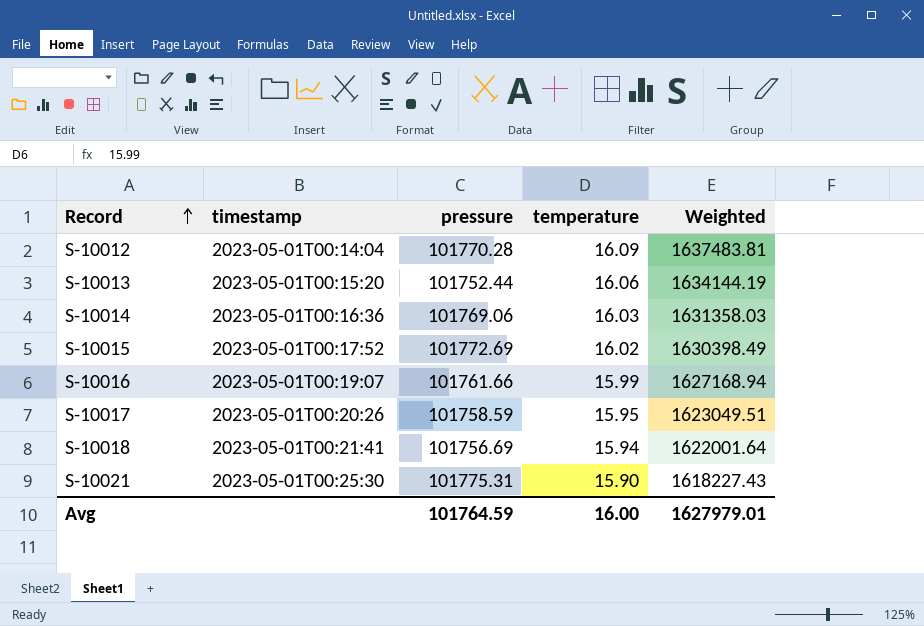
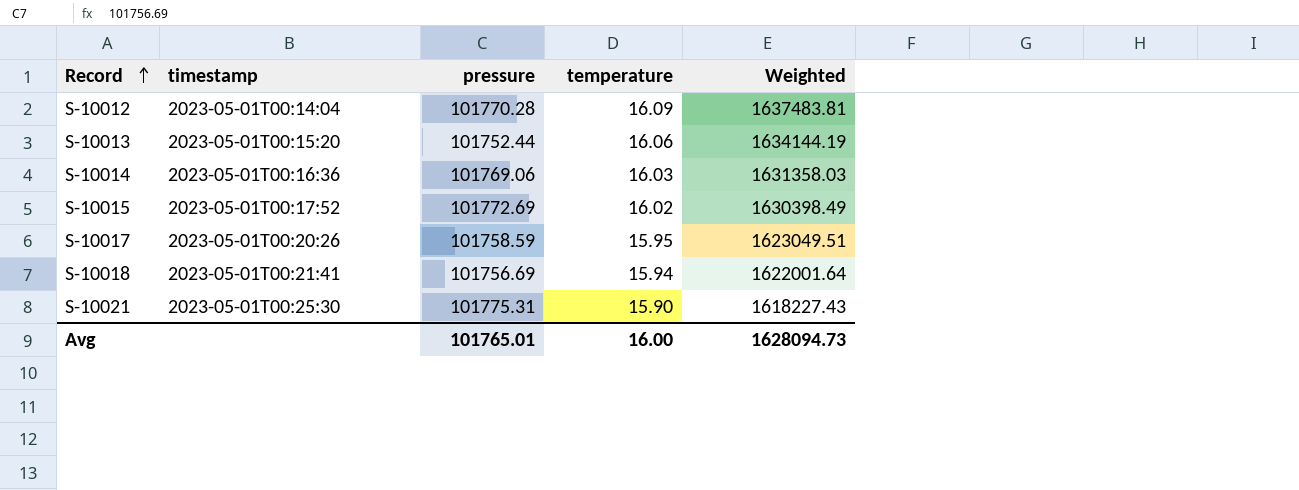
row S-10016: 2023-05-01T00:19:07 | 101761.66 | 15.99 | 1627168.94 -> none
Avg | pressure: 101764.59 -> 101765.01
Avg | Weighted: 1627979.01 -> 1628094.73

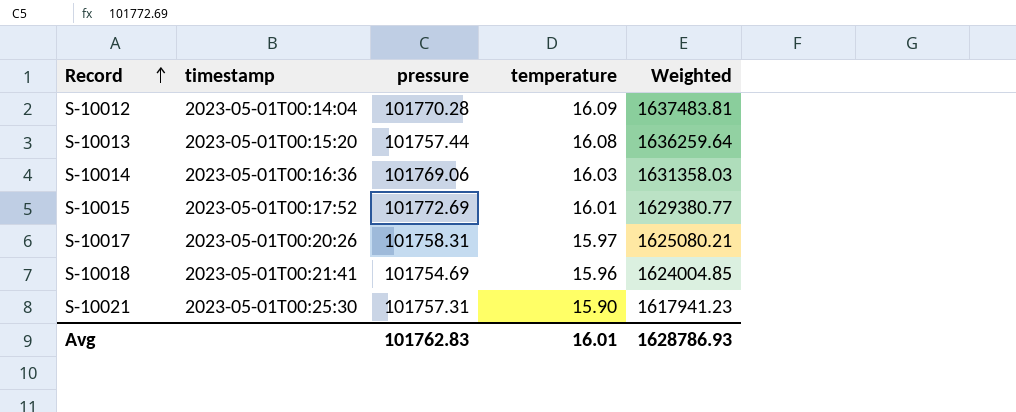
S-10013 | pressure: 101752.44 -> 101757.44
S-10013 | temperature: 16.06 -> 16.08
S-10013 | Weighted: 1634144.19 -> 1636259.64
S-10015 | temperature: 16.02 -> 16.01
S-10015 | Weighted: 1630398.49 -> 1629380.77
S-10017 | pressure: 101758.59 -> 101758.31
S-10017 | temperature: 15.95 -> 15.97
S-10017 | Weighted: 1623049.51 -> 1625080.21
S-10018 | pressure: 101756.69 -> 101754.69
S-10018 | temperature: 15.94 -> 15.96
S-10018 | Weighted: 1622001.64 -> 1624004.85
S-10021 | pressure: 101775.31 -> 101757.31
S-10021 | Weighted: 1618227.43 -> 1617941.23
Avg | pressure: 101765.01 -> 101762.83
Avg | temperature: 16.00 -> 16.01
Avg | Weighted: 1628094.73 -> 1628786.93

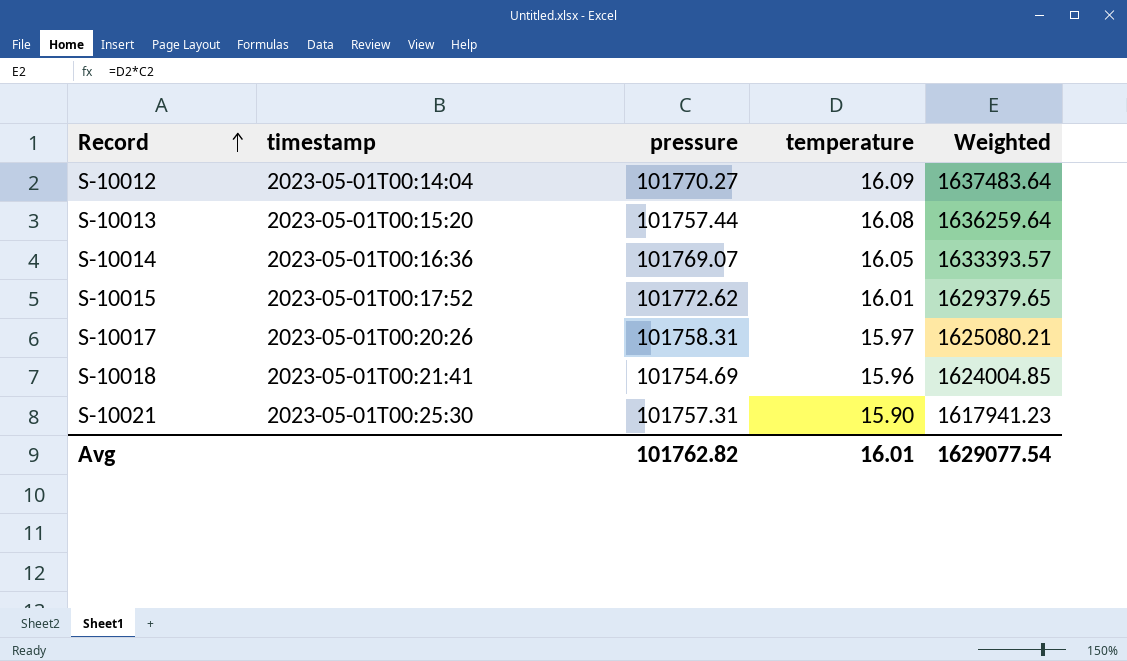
S-10012 | pressure: 101770.28 -> 101770.27
S-10012 | Weighted: 1637483.81 -> 1637483.64
S-10014 | pressure: 101769.06 -> 101769.07
S-10014 | temperature: 16.03 -> 16.05
S-10014 | Weighted: 1631358.03 -> 1633393.57
S-10015 | pressure: 101772.69 -> 101772.62
S-10015 | Weighted: 1629380.77 -> 1629379.65
Avg | pressure: 101762.83 -> 101762.82
Avg | Weighted: 1628786.93 -> 1629077.54

